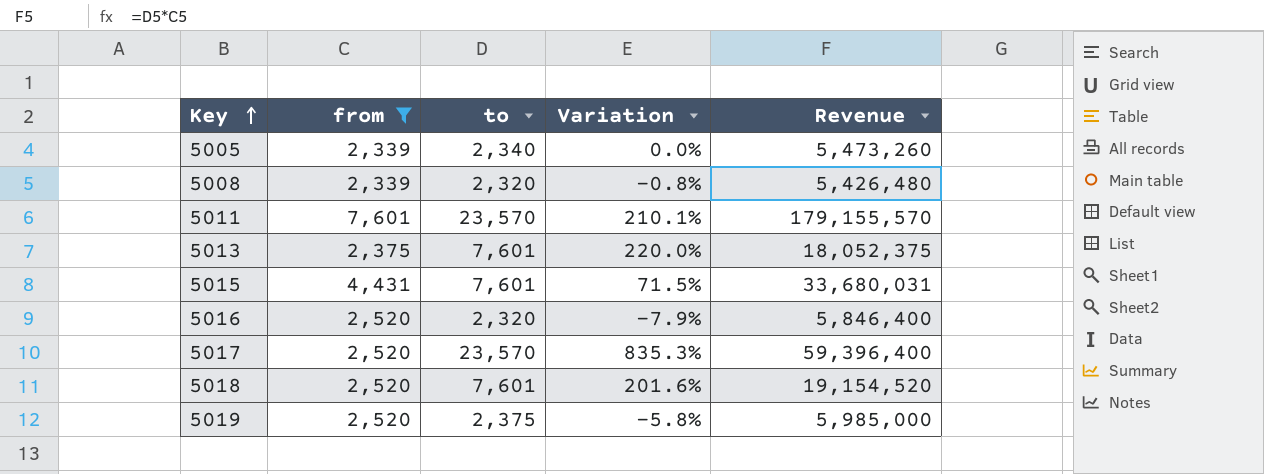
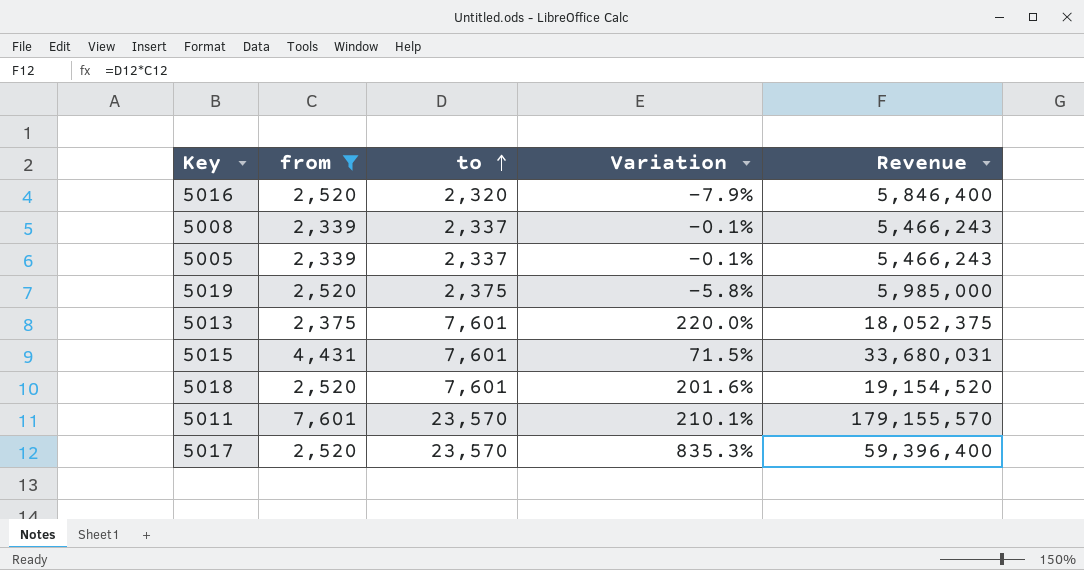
row order: Key ascending -> to ascending
5008 | to: 2,320 -> 2,337
5008 | Variation: -0.8% -> -0.1%
5008 | Revenue: 5,426,480 -> 5,466,243
5005 | to: 2,340 -> 2,337
5005 | Variation: 0.0% -> -0.1%
5005 | Revenue: 5,473,260 -> 5,466,243

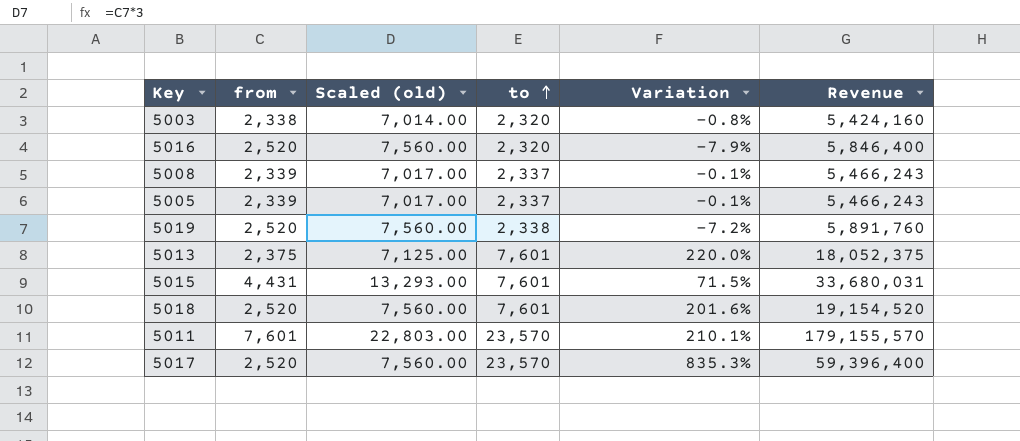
filter: from != 2,338 -> none
column Scaled (old) | formula: none -> [from] * 3
5019 | to: 2,375 -> 2,338
5019 | Variation: -5.8% -> -7.2%
5019 | Revenue: 5,985,000 -> 5,891,760

